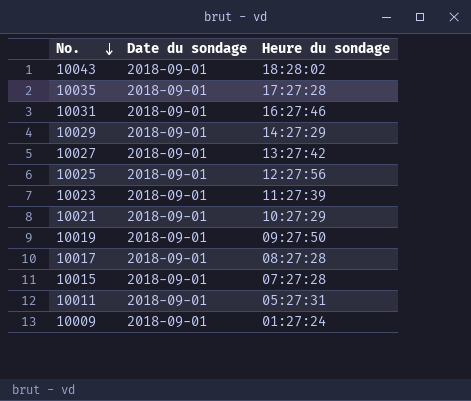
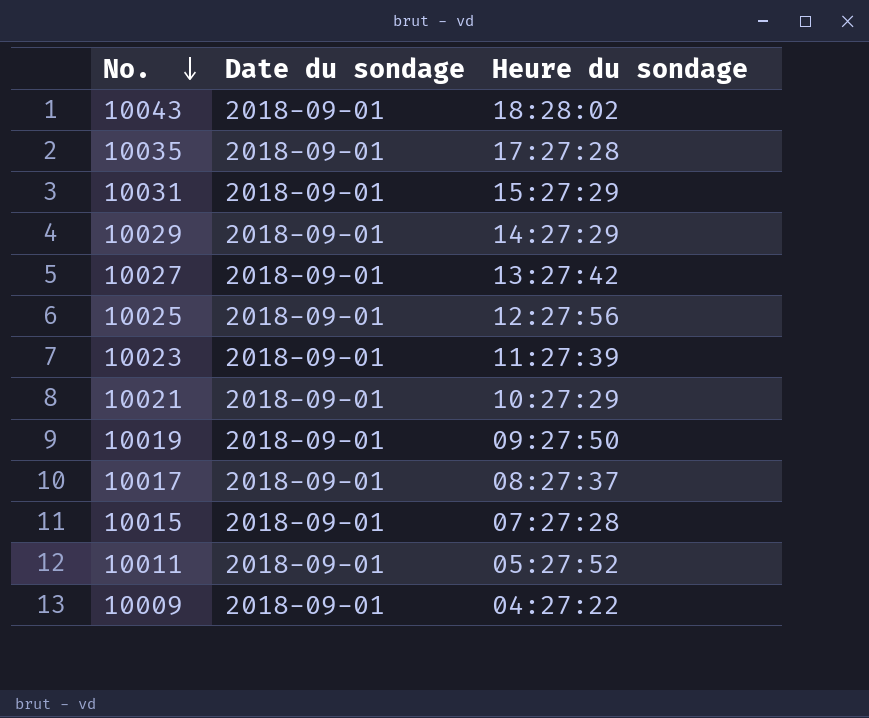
10031 | Heure du sondage: 16:27:46 -> 15:27:29
10017 | Heure du sondage: 08:27:28 -> 08:27:37
10011 | Heure du sondage: 05:27:31 -> 05:27:52
10009 | Heure du sondage: 01:27:24 -> 04:27:22

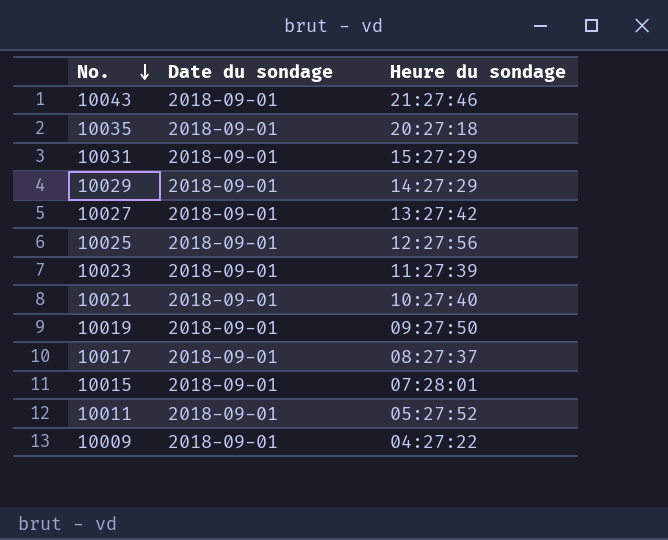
10043 | Heure du sondage: 18:28:02 -> 21:27:46
10035 | Heure du sondage: 17:27:28 -> 20:27:18
10021 | Heure du sondage: 10:27:29 -> 10:27:40
10015 | Heure du sondage: 07:27:28 -> 07:28:01

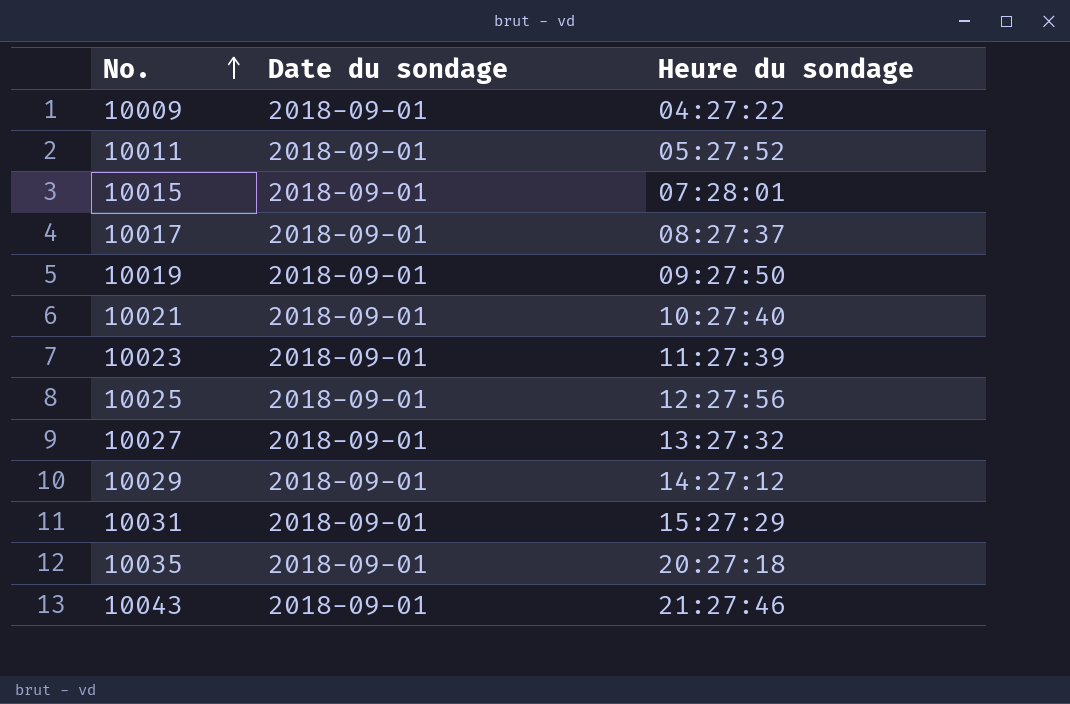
row order: No. descending -> No. ascending
10027 | Heure du sondage: 13:27:42 -> 13:27:32
10029 | Heure du sondage: 14:27:29 -> 14:27:12

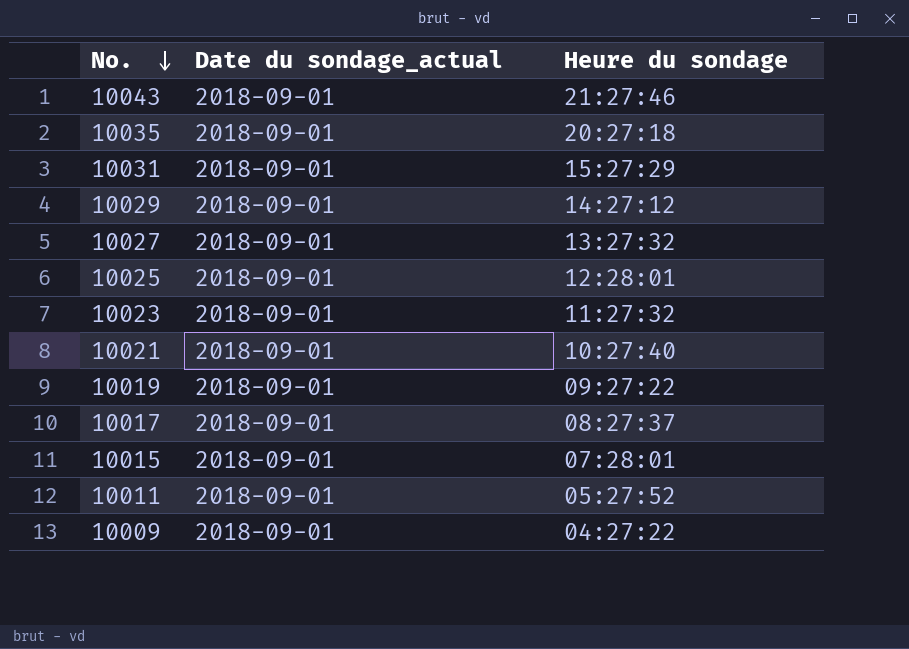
row order: No. ascending -> No. descending
column name: Date du sondage -> Date du sondage_actual
10025 | Heure du sondage: 12:27:56 -> 12:28:01
10023 | Heure du sondage: 11:27:39 -> 11:27:32
10019 | Heure du sondage: 09:27:50 -> 09:27:22

